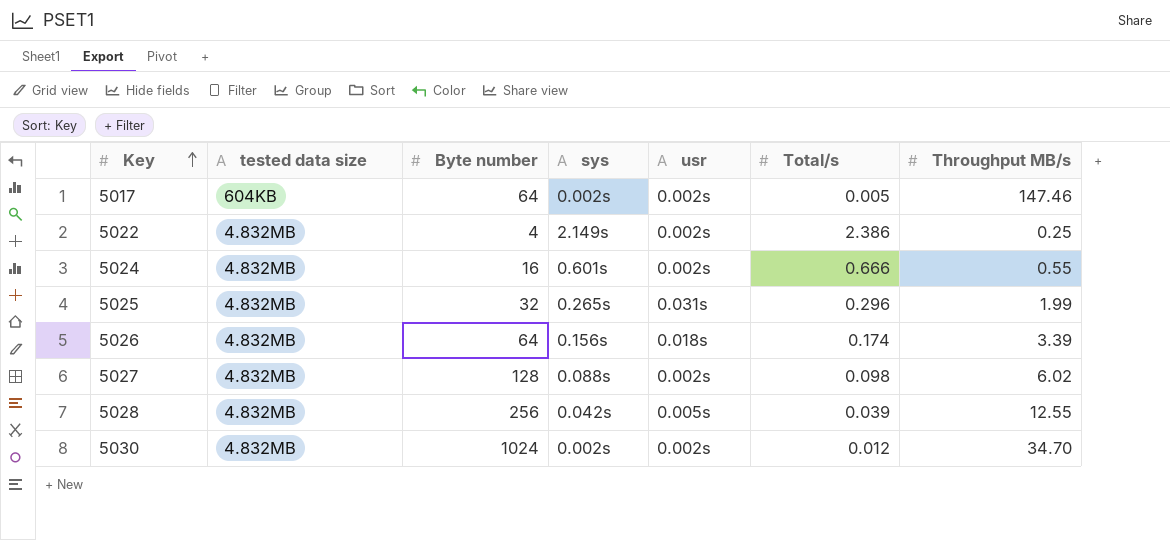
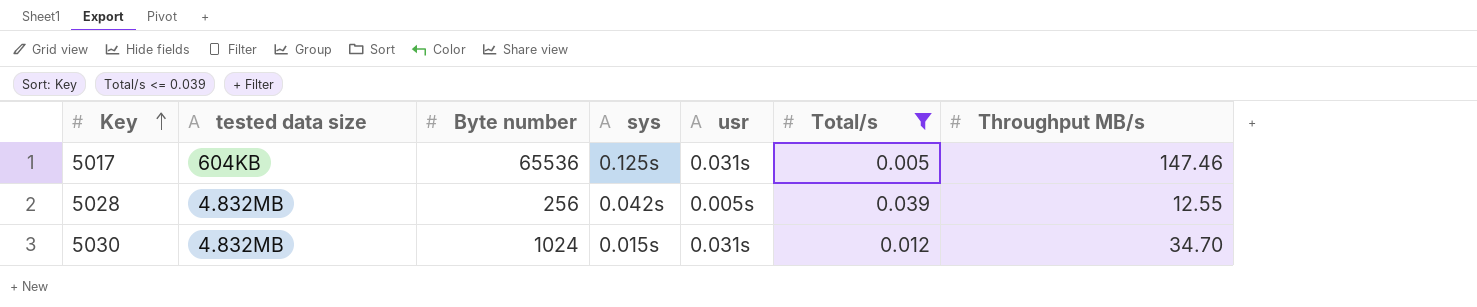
filter: none -> Total/s <= 0.039
5017 | Byte number: 64 -> 65536
5017 | sys: 0.002s -> 0.125s
5017 | usr: 0.002s -> 0.031s
5030 | sys: 0.002s -> 0.015s
5030 | usr: 0.002s -> 0.031s

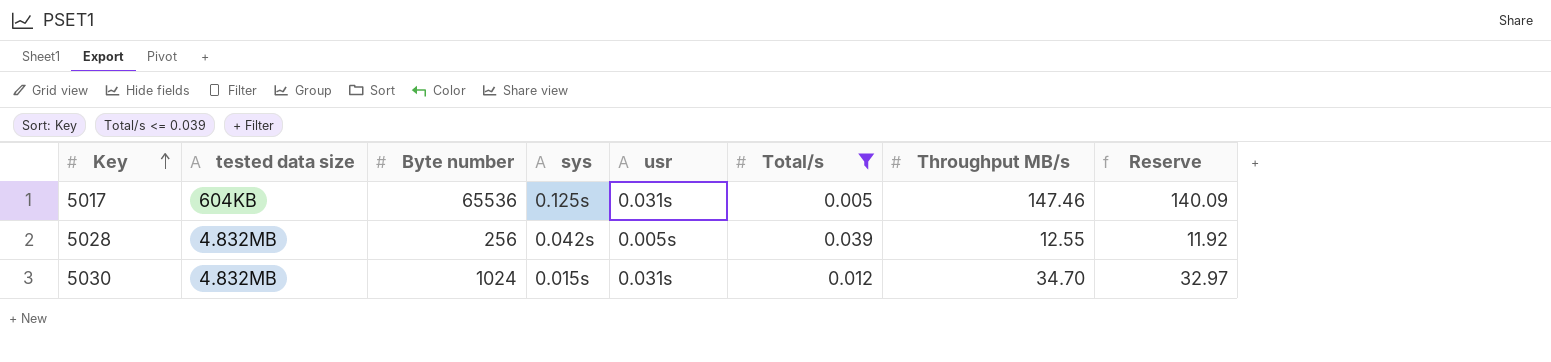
column Reserve | formula: none -> [Throughput MB/s] * 0.95

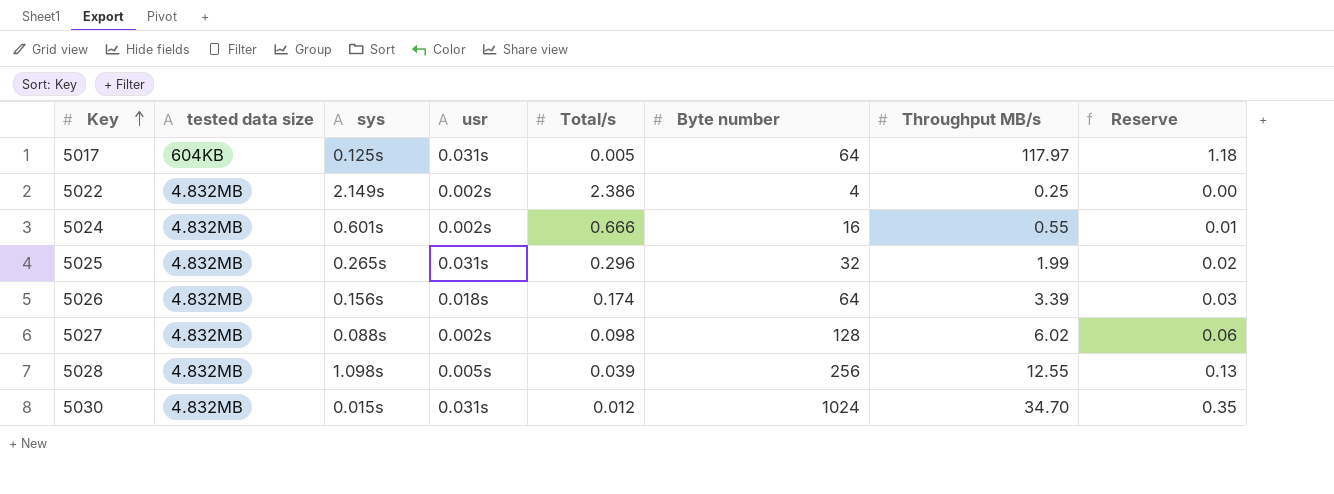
filter: Total/s <= 0.039 -> none
column Byte number | position: 3 -> 6
column Reserve | formula: [Throughput MB/s] * 0.95 -> [Throughput MB/s] * 0.01
5017 | Byte number: 65536 -> 64
5017 | Throughput MB/s: 147.46 -> 117.97
5028 | sys: 0.042s -> 1.098s

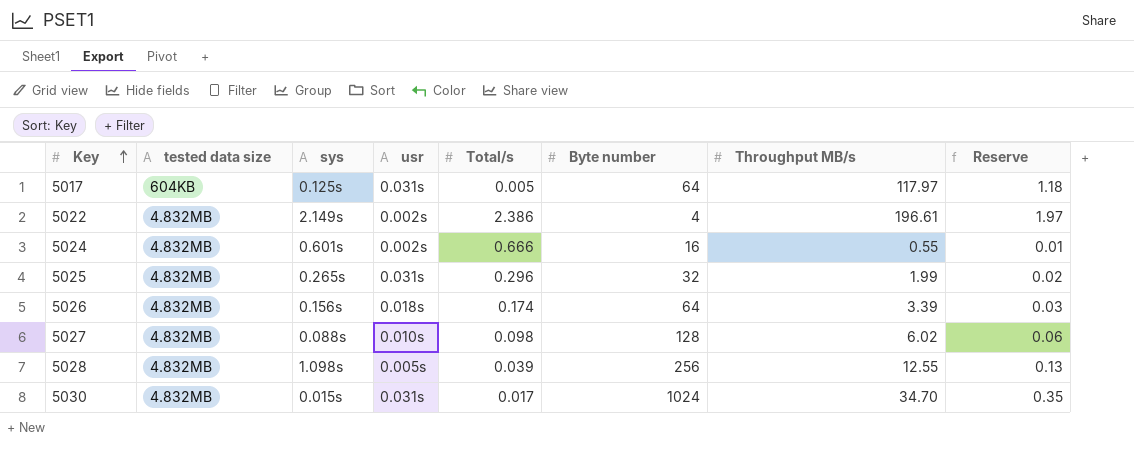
5022 | Throughput MB/s: 0.25 -> 196.61
5022 | Reserve: 0.00 -> 1.97
5027 | usr: 0.002s -> 0.010s
5030 | Total/s: 0.012 -> 0.017

